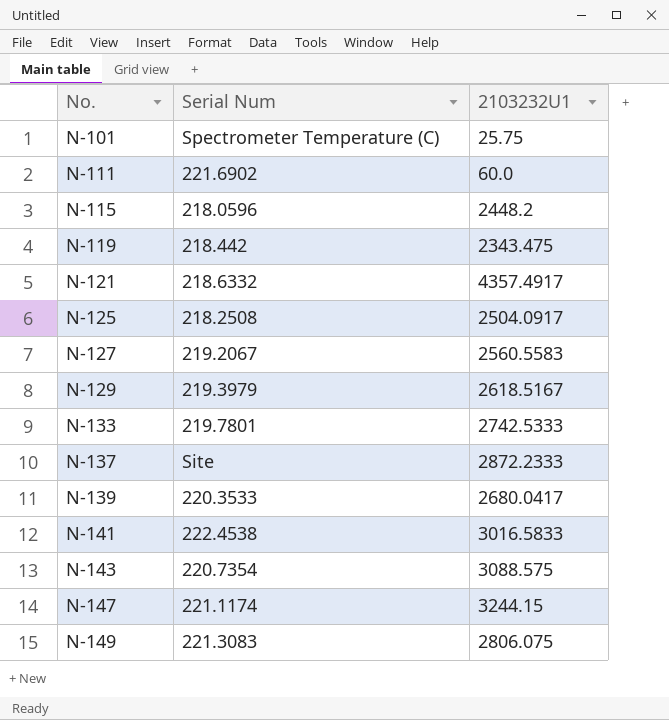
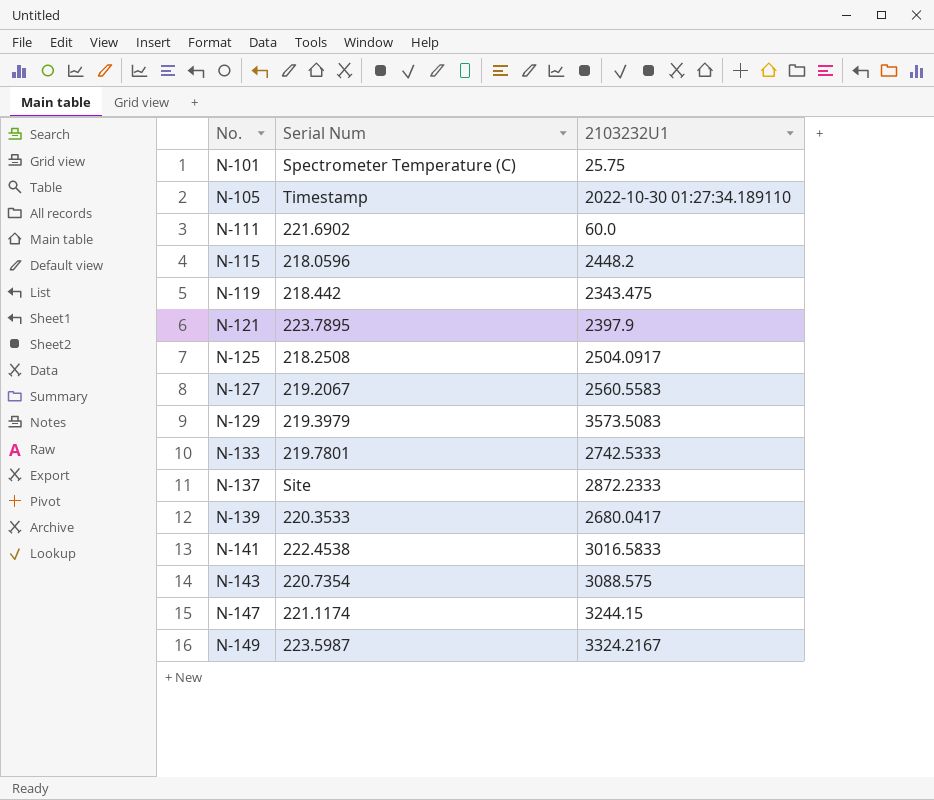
row N-105: none -> Timestamp | 2022-10-30 01:27:34.189110
N-121 | Serial Num: 218.6332 -> 223.7895
N-121 | 2103232U1: 4357.4917 -> 2397.9
N-129 | 2103232U1: 2618.5167 -> 3573.5083
N-149 | Serial Num: 221.3083 -> 223.5987
N-149 | 2103232U1: 2806.075 -> 3324.2167

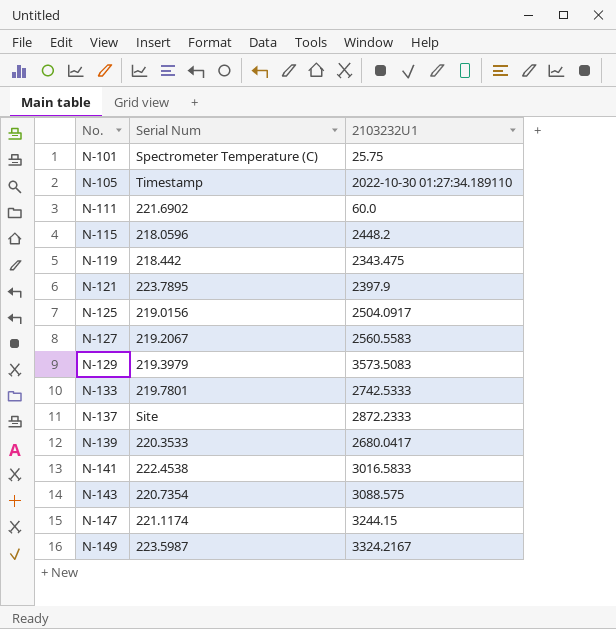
N-125 | Serial Num: 218.2508 -> 219.0156

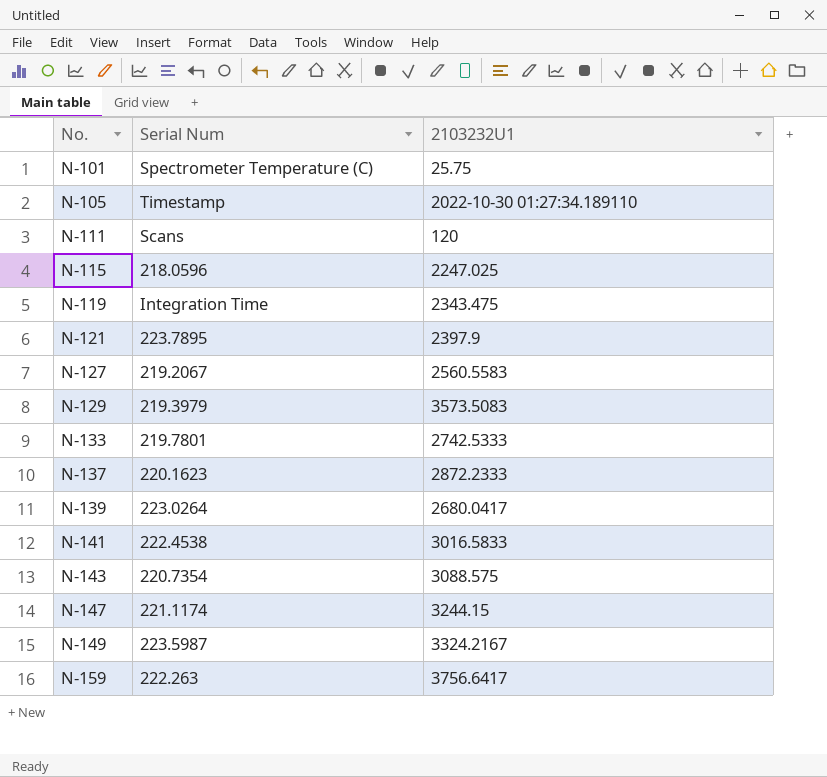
row N-125: 219.0156 | 2504.0917 -> none
N-111 | Serial Num: 221.6902 -> Scans
N-111 | 2103232U1: 60.0 -> 120
N-115 | 2103232U1: 2448.2 -> 2247.025
N-119 | Serial Num: 218.442 -> Integration Time
N-137 | Serial Num: Site -> 220.1623
N-139 | Serial Num: 220.3533 -> 223.0264
row N-159: none -> 222.263 | 3756.6417

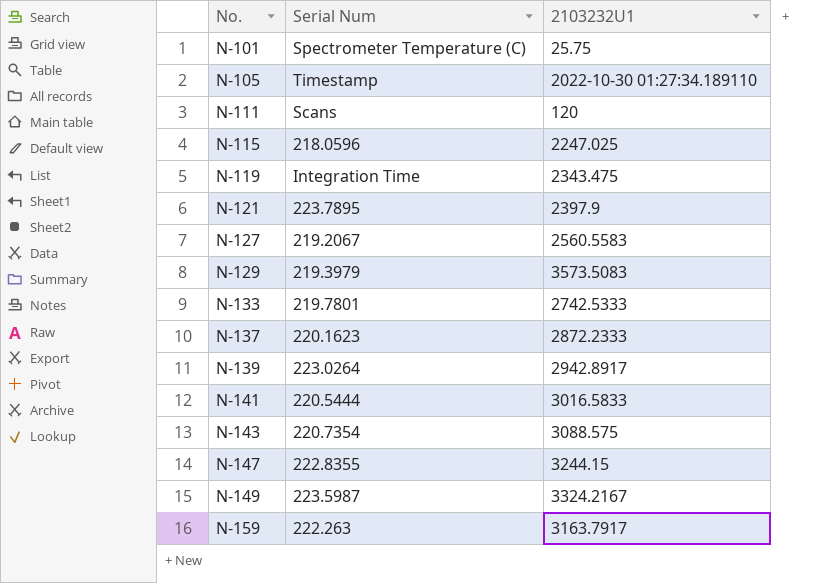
N-139 | 2103232U1: 2680.0417 -> 2942.8917
N-141 | Serial Num: 222.4538 -> 220.5444
N-147 | Serial Num: 221.1174 -> 222.8355
N-159 | 2103232U1: 3756.6417 -> 3163.7917

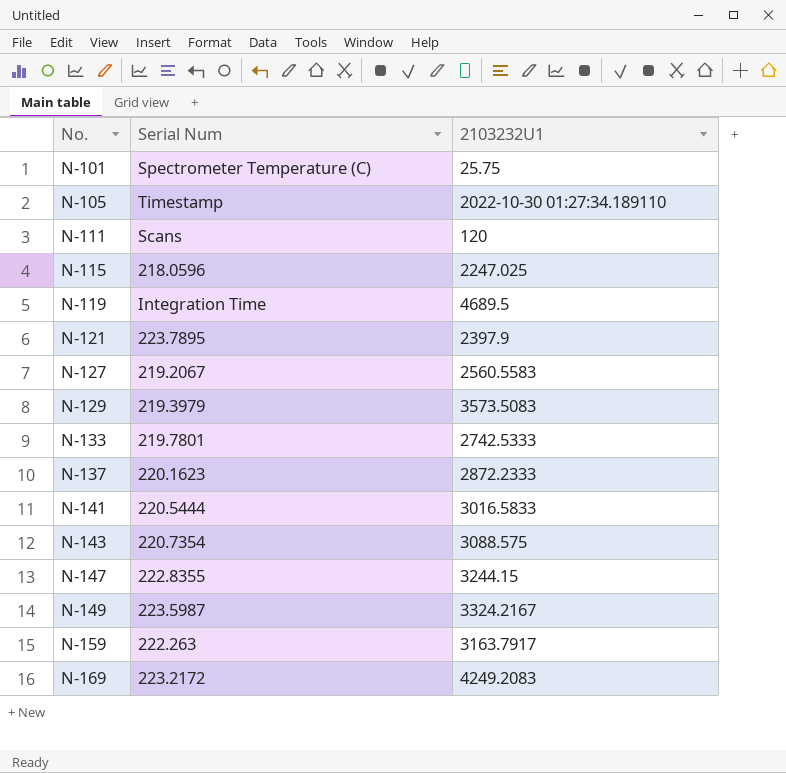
row N-139: 223.0264 | 2942.8917 -> none
N-119 | 2103232U1: 2343.475 -> 4689.5
row N-169: none -> 223.2172 | 4249.2083

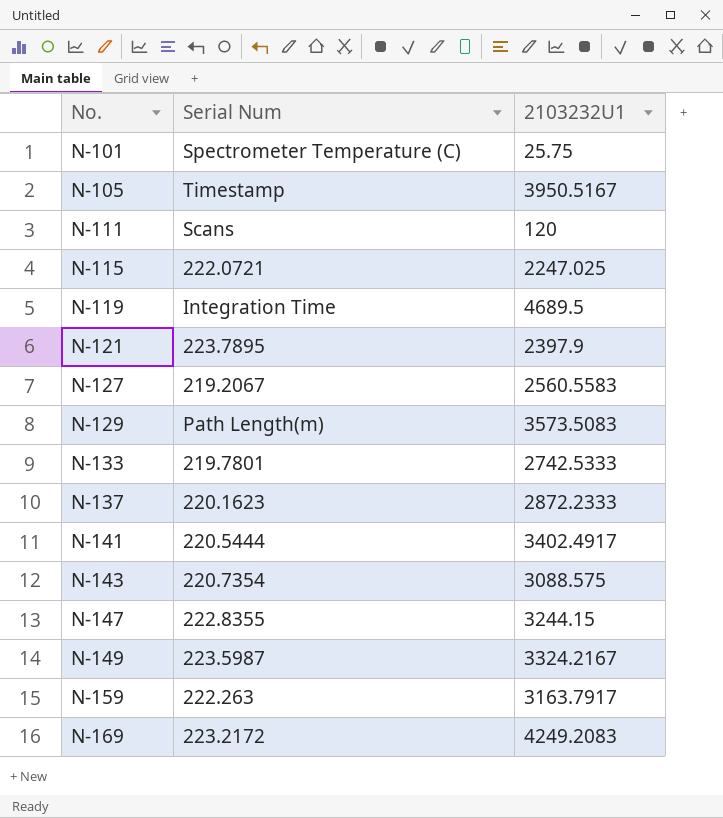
N-105 | 2103232U1: 2022-10-30 01:27:34.189110 -> 3950.5167
N-115 | Serial Num: 218.0596 -> 222.0721
N-129 | Serial Num: 219.3979 -> Path Length(m)
N-141 | 2103232U1: 3016.5833 -> 3402.4917

